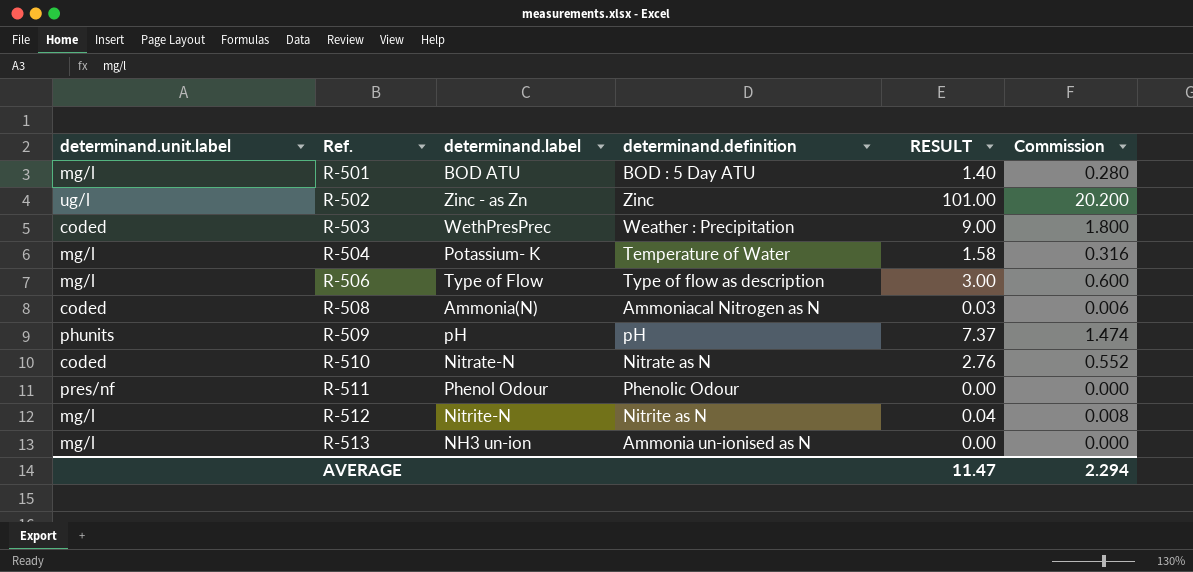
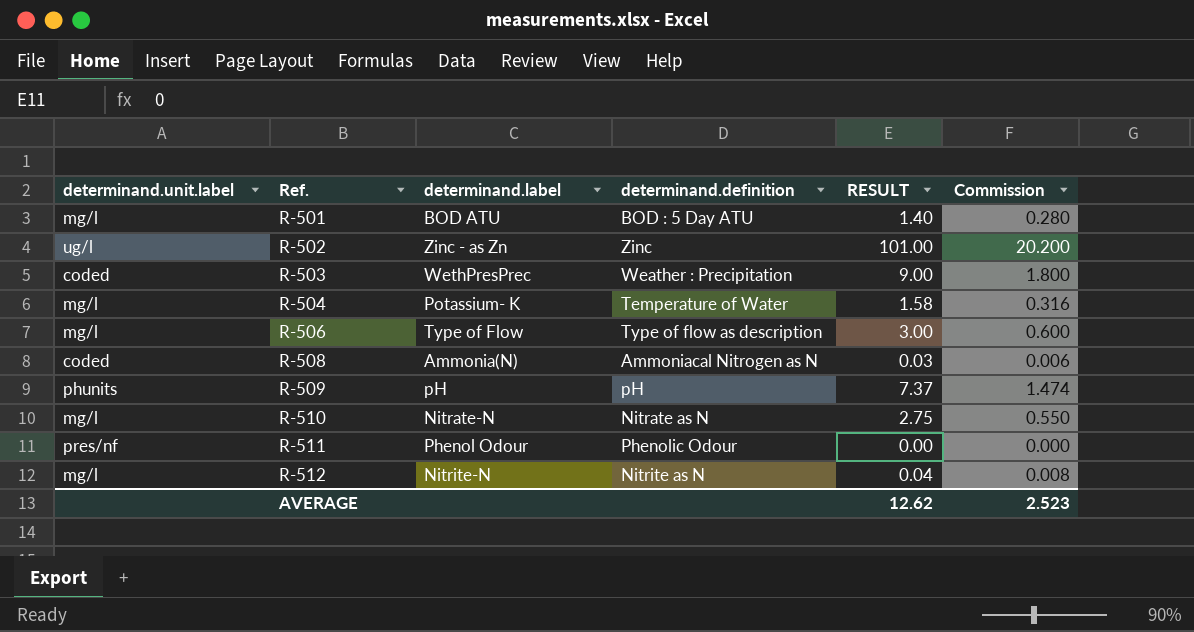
row R-513: mg/l | NH3 un-ion | Ammonia un-ionised as N | 0.00 | 0.000 -> none
R-510 | determinand.unit.label: coded -> mg/l
R-510 | RESULT: 2.76 -> 2.75
R-510 | Commission: 0.552 -> 0.550
AVERAGE | RESULT: 11.47 -> 12.62
AVERAGE | Commission: 2.294 -> 2.523

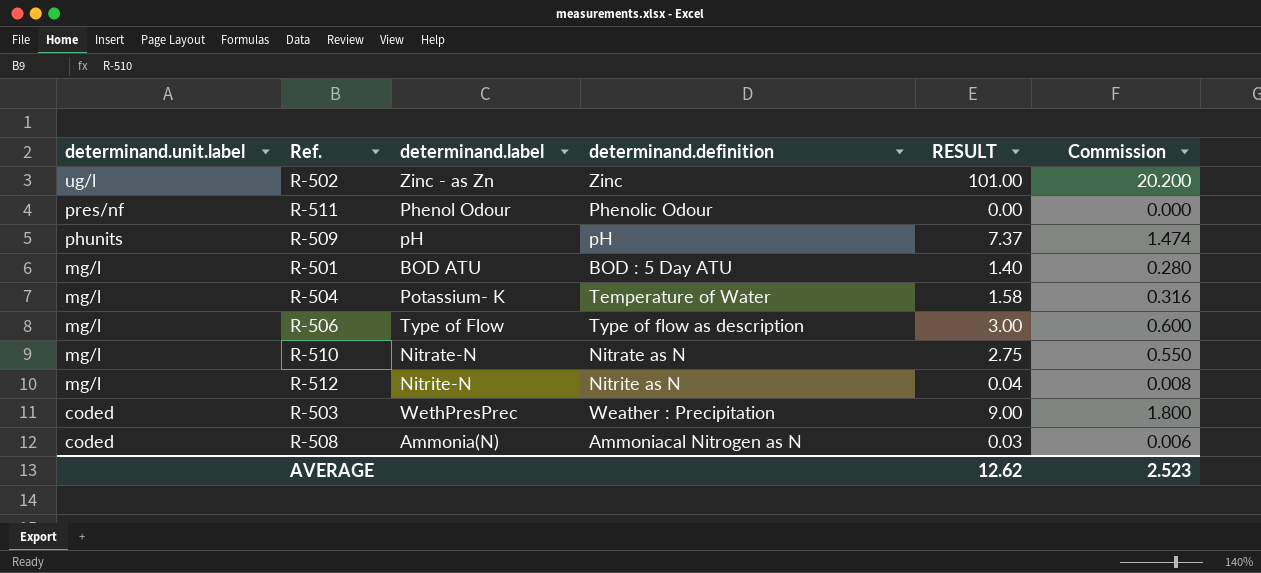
row order: Ref. ascending -> determinand.unit.label descending

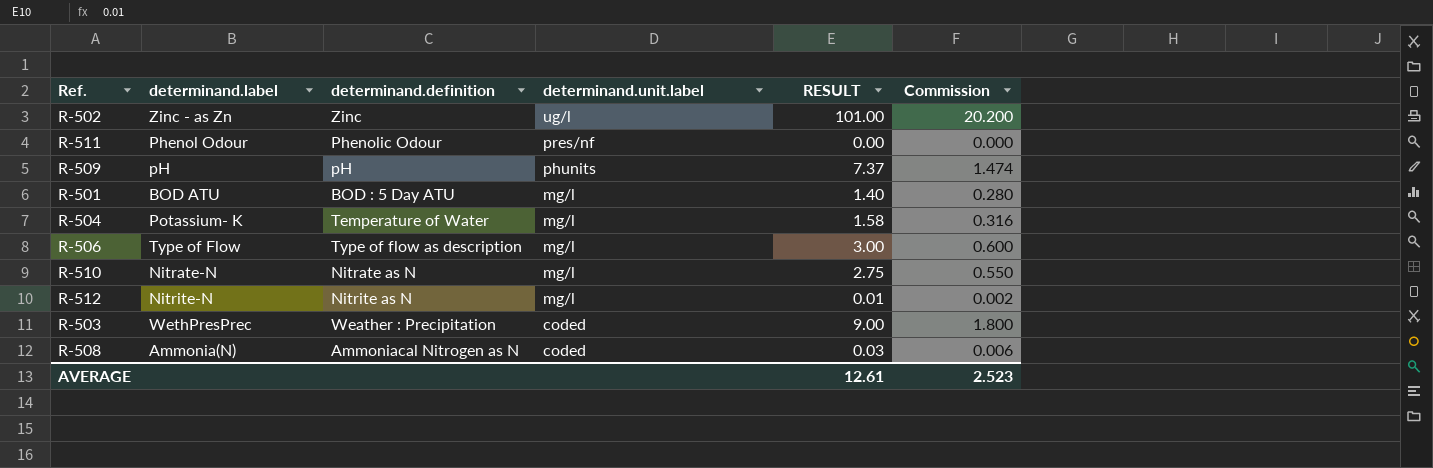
column determinand.unit.label | position: 1 -> 4
R-512 | RESULT: 0.04 -> 0.01
R-512 | Commission: 0.008 -> 0.002
AVERAGE | RESULT: 12.62 -> 12.61

